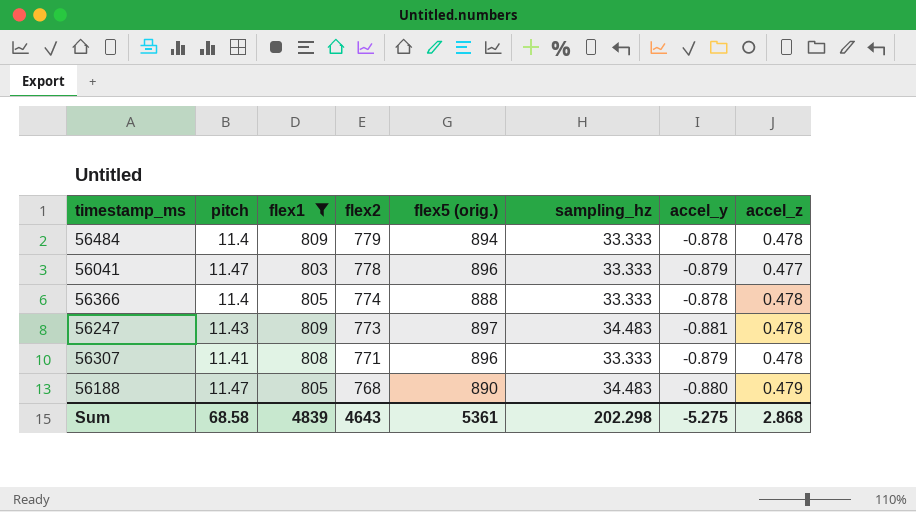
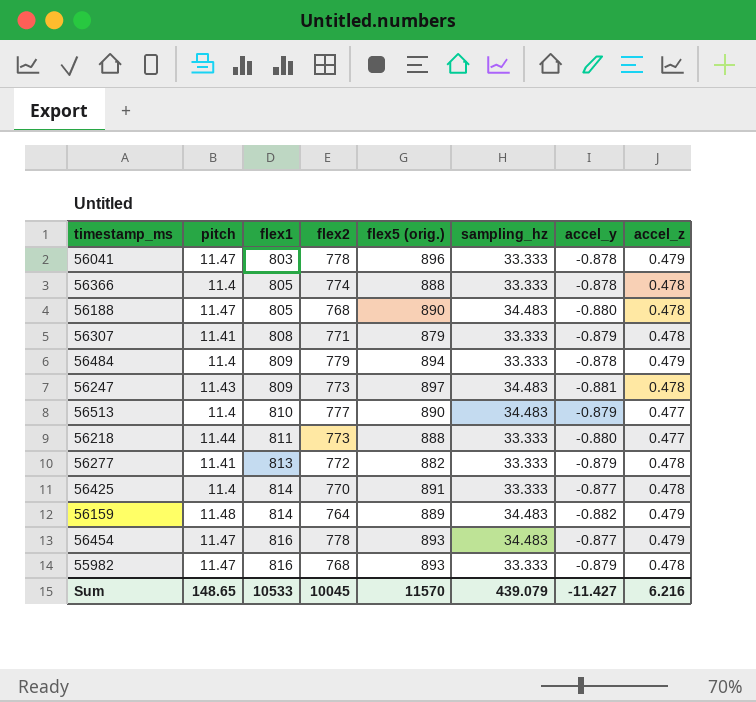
filter: flex1 <= 809 -> none
row order: flex2 descending -> flex1 ascending
56041 | accel_y: -0.879 -> -0.878
56041 | accel_z: 0.477 -> 0.479
56188 | accel_z: 0.479 -> 0.478
56307 | flex5 (orig.): 896 -> 879
56484 | accel_z: 0.478 -> 0.479
Sum | pitch: 68.58 -> 148.65
Sum | flex1: 4839 -> 10533
Sum | flex2: 4643 -> 10045
Sum | flex5 (orig.): 5361 -> 11570
Sum | sampling_hz: 202.298 -> 439.079
Sum | accel_y: -5.275 -> -11.427
Sum | accel_z: 2.868 -> 6.216

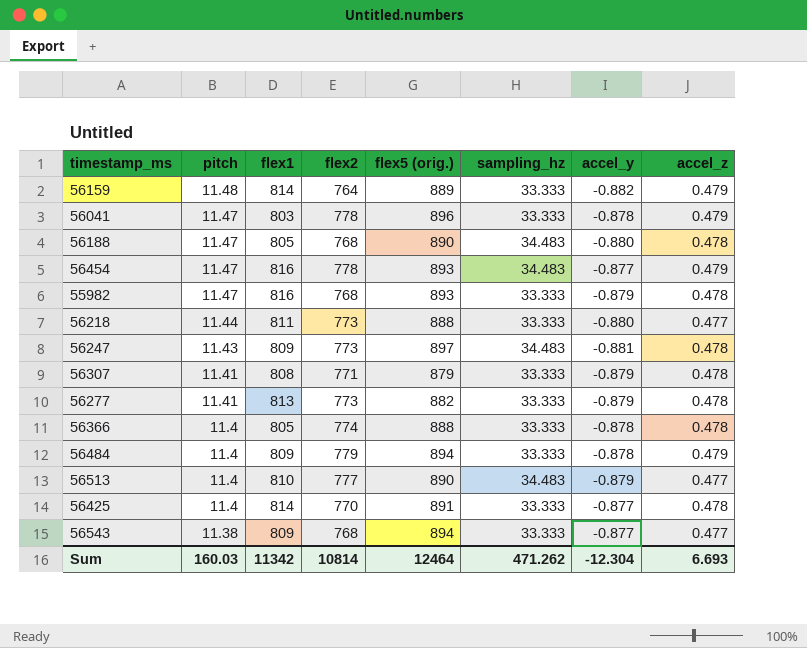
row order: flex1 ascending -> pitch descending
56159 | sampling_hz: 34.483 -> 33.333
56277 | flex2: 772 -> 773
row 56543: none -> 11.38 | 809 | 768 | 894 | 33.333 | -0.877 | 0.477
Sum | pitch: 148.65 -> 160.03
Sum | flex1: 10533 -> 11342
Sum | flex2: 10045 -> 10814
Sum | flex5 (orig.): 11570 -> 12464
Sum | sampling_hz: 439.079 -> 471.262
Sum | accel_y: -11.427 -> -12.304
Sum | accel_z: 6.216 -> 6.693

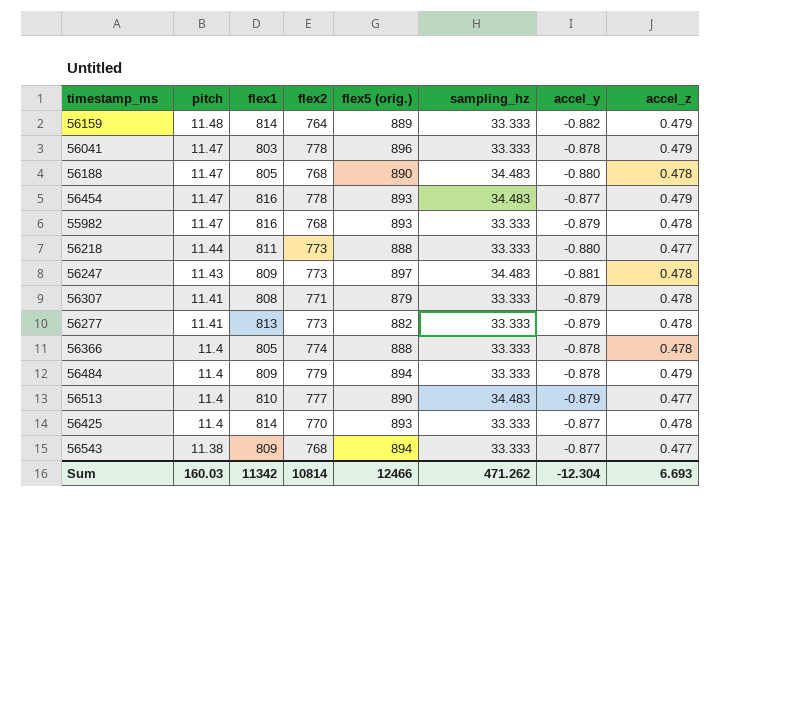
56425 | flex5 (orig.): 891 -> 893
Sum | flex5 (orig.): 12464 -> 12466

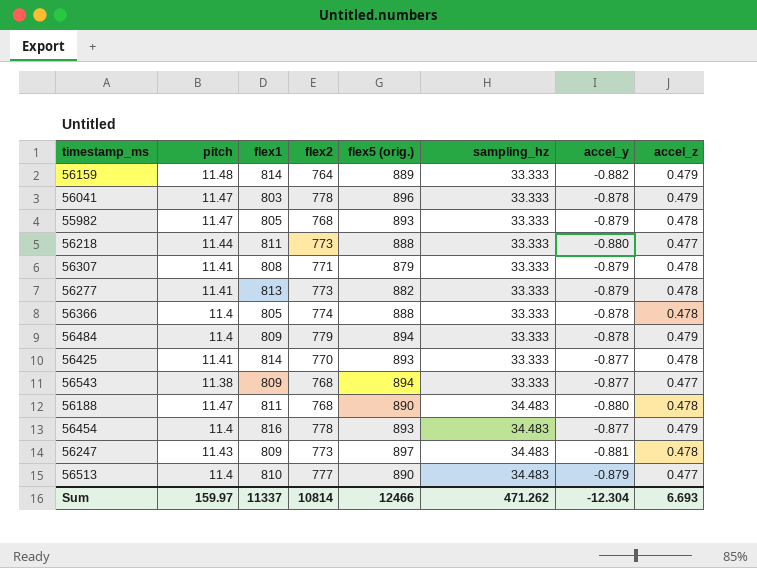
row order: pitch descending -> sampling_hz ascending
55982 | flex1: 816 -> 805
56425 | pitch: 11.4 -> 11.41
56188 | flex1: 805 -> 811
56454 | pitch: 11.47 -> 11.4
Sum | pitch: 160.03 -> 159.97
Sum | flex1: 11342 -> 11337

